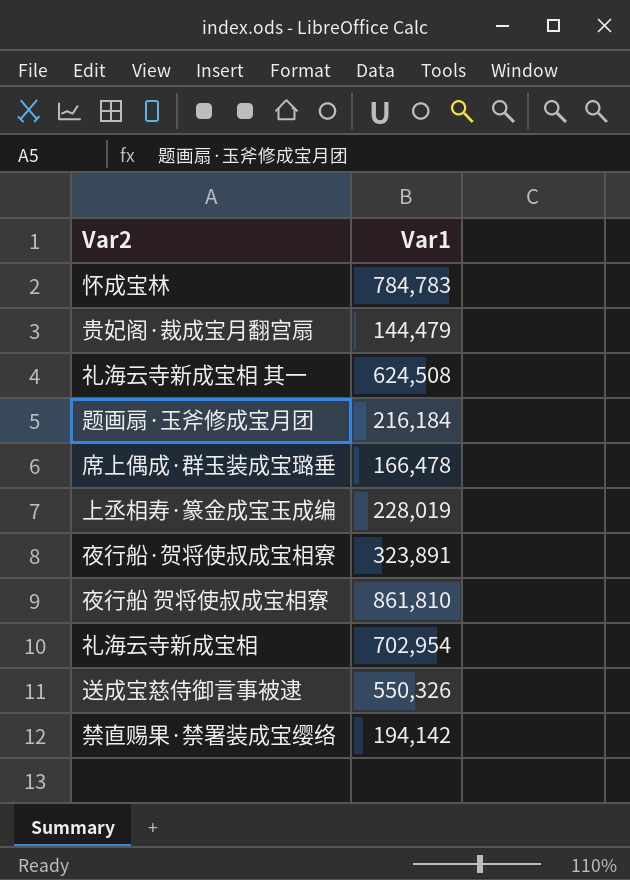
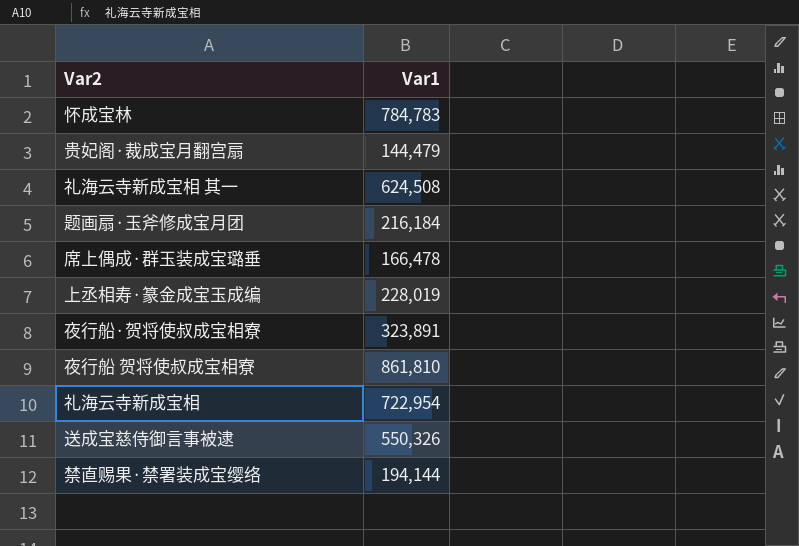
礼海云寺新成宝相 | Var1: 702,954 -> 722,954
禁直赐果·禁署装成宝缨络 | Var1: 194,142 -> 194,144

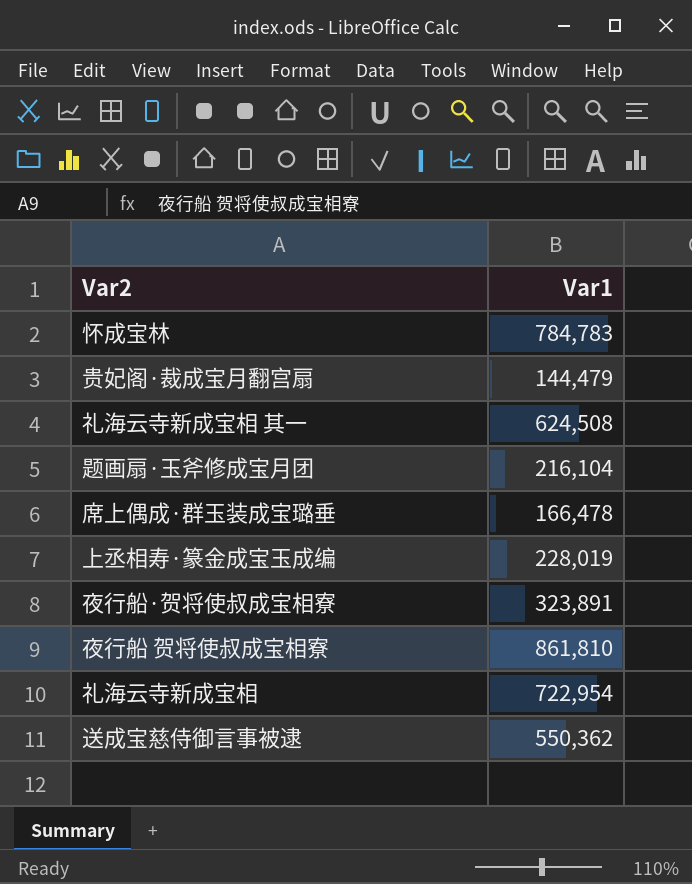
row 禁直赐果·禁署装成宝缨络: 194,144 -> none
题画扇·玉斧修成宝月团 | Var1: 216,184 -> 216,104
送成宝慈侍御言事被逮 | Var1: 550,326 -> 550,362

